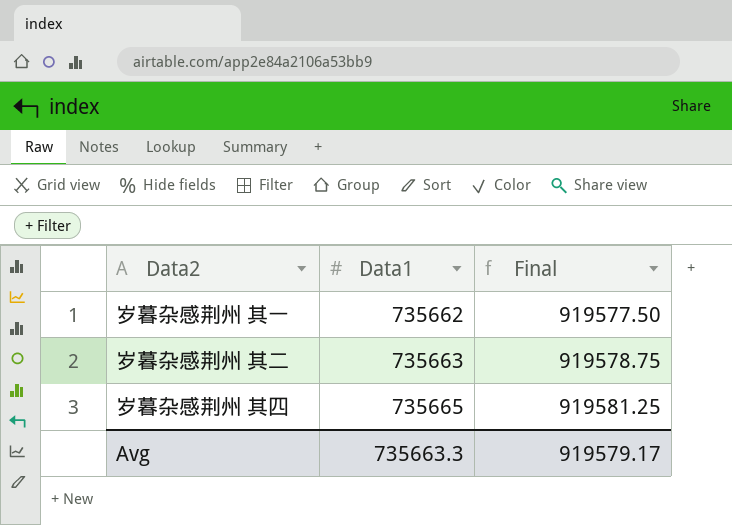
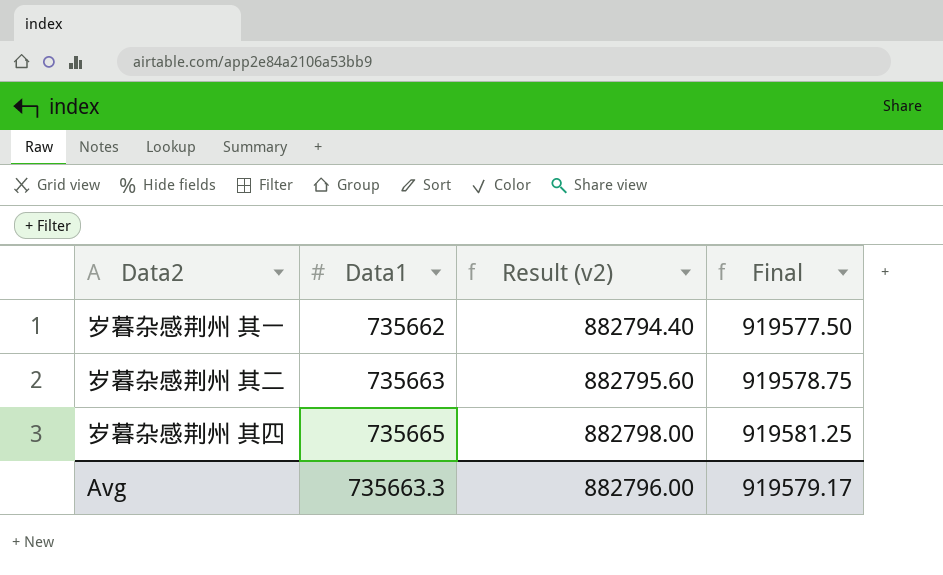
column Result (v2) | formula: none -> [Data1] * 1.2

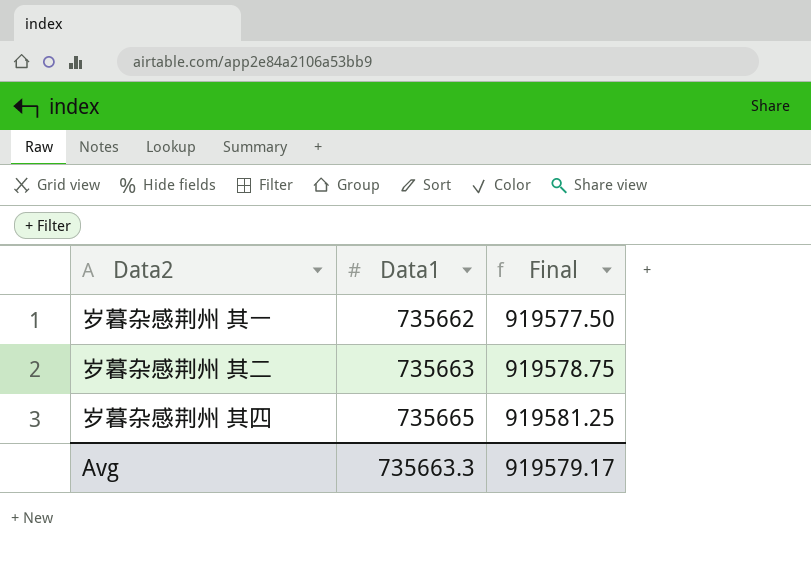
column Result (v2) | formula: [Data1] * 1.2 -> none

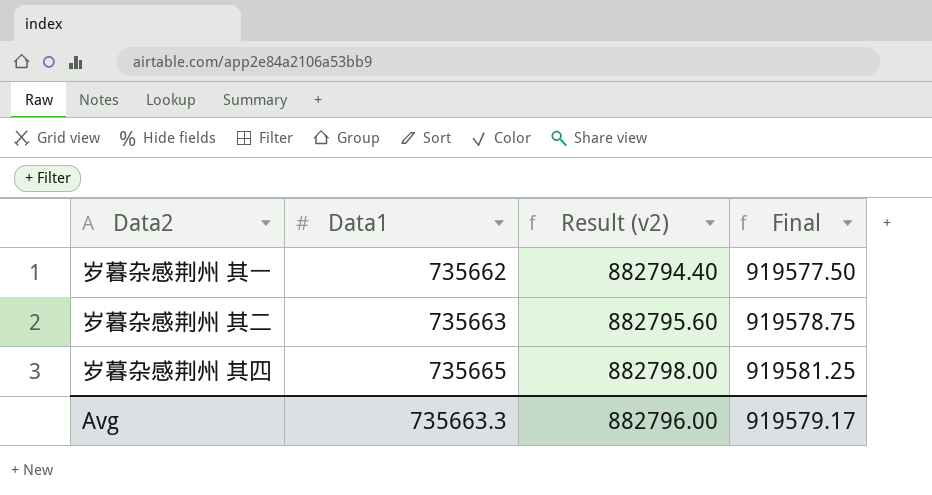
column Result (v2) | formula: none -> [Data1] * 1.2

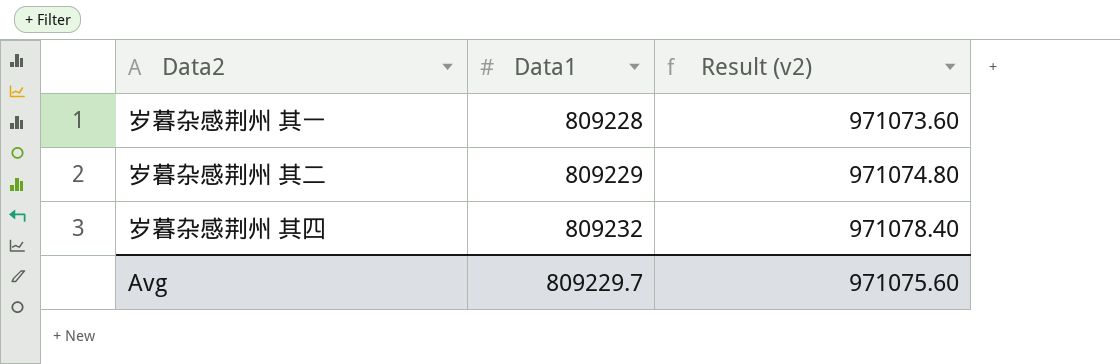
column Final | formula: [Data1] * 1.25 -> none
岁暮杂感荆州 其一 | Data1: 735662 -> 809228
岁暮杂感荆州 其一 | Result (v2): 882794.40 -> 971073.60
岁暮杂感荆州 其二 | Data1: 735663 -> 809229
岁暮杂感荆州 其二 | Result (v2): 882795.60 -> 971074.80
岁暮杂感荆州 其四 | Data1: 735665 -> 809232
岁暮杂感荆州 其四 | Result (v2): 882798.00 -> 971078.40
Avg | Data1: 735663.3 -> 809229.7
Avg | Result (v2): 882796.00 -> 971075.60

